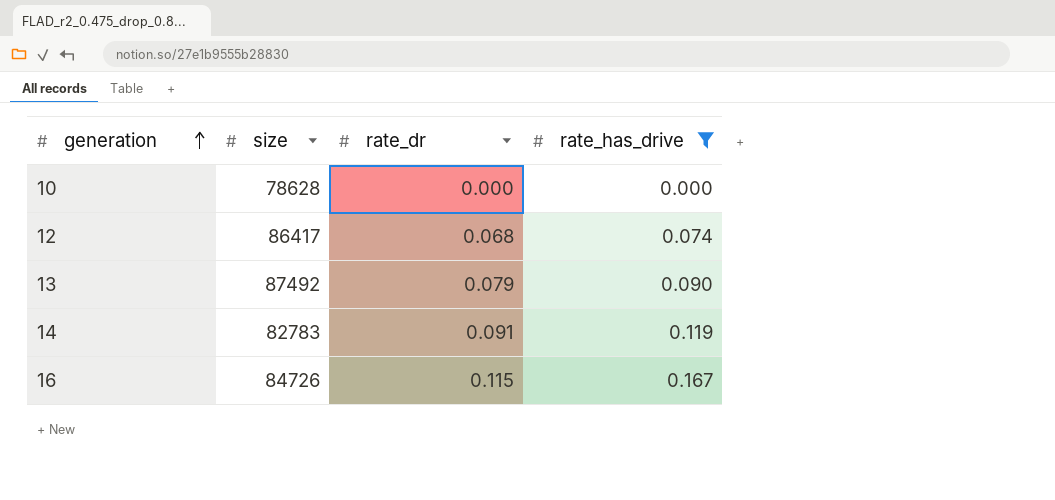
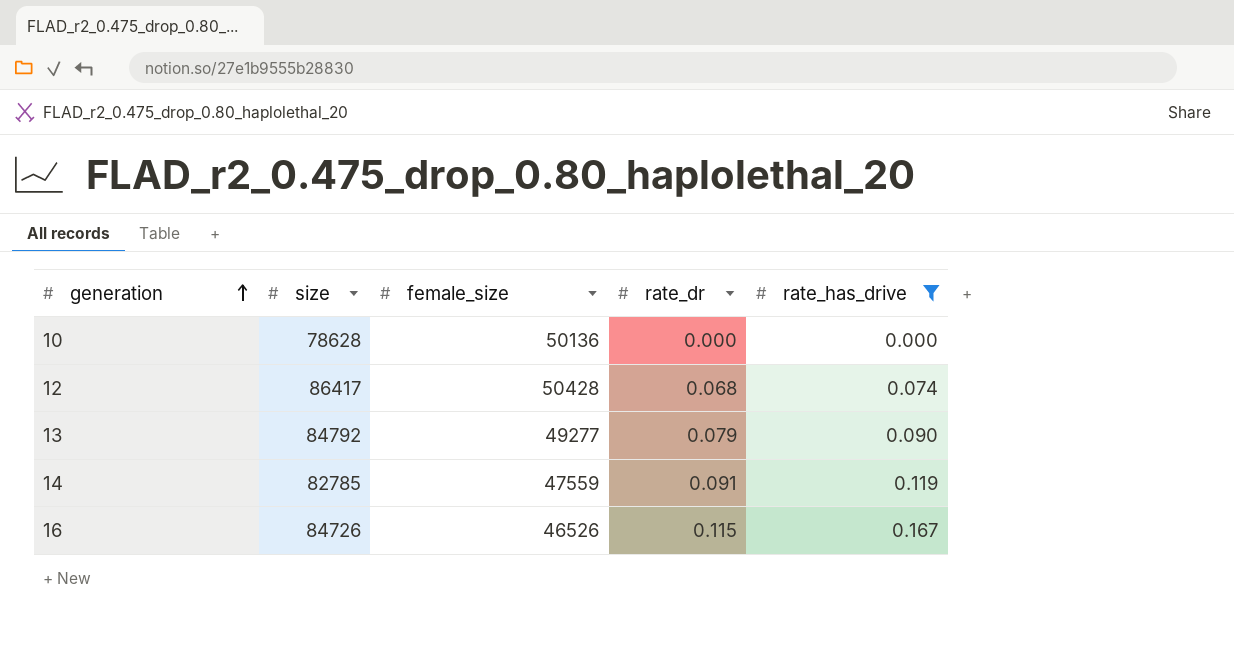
column female_size | position: none -> 3
13 | size: 87492 -> 84792
14 | size: 82783 -> 82785

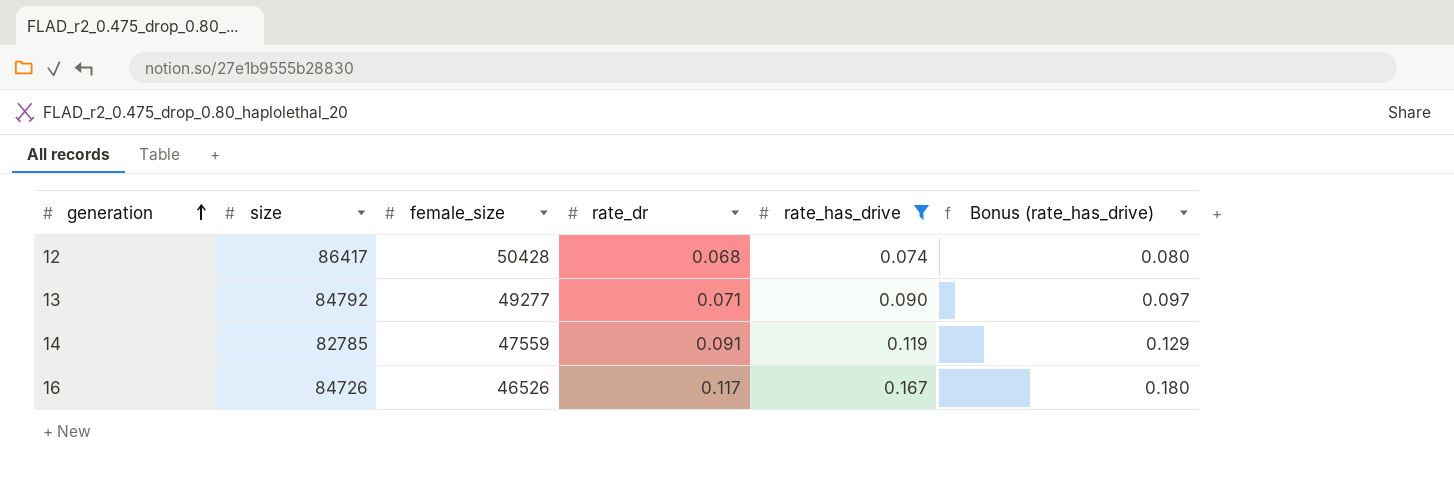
column Bonus (rate_has_drive) | formula: none -> [rate_has_drive] * 1.08
row 10: 78628 | 50136 | 0.000 | 0.000 -> none
13 | rate_dr: 0.079 -> 0.071
16 | rate_dr: 0.115 -> 0.117

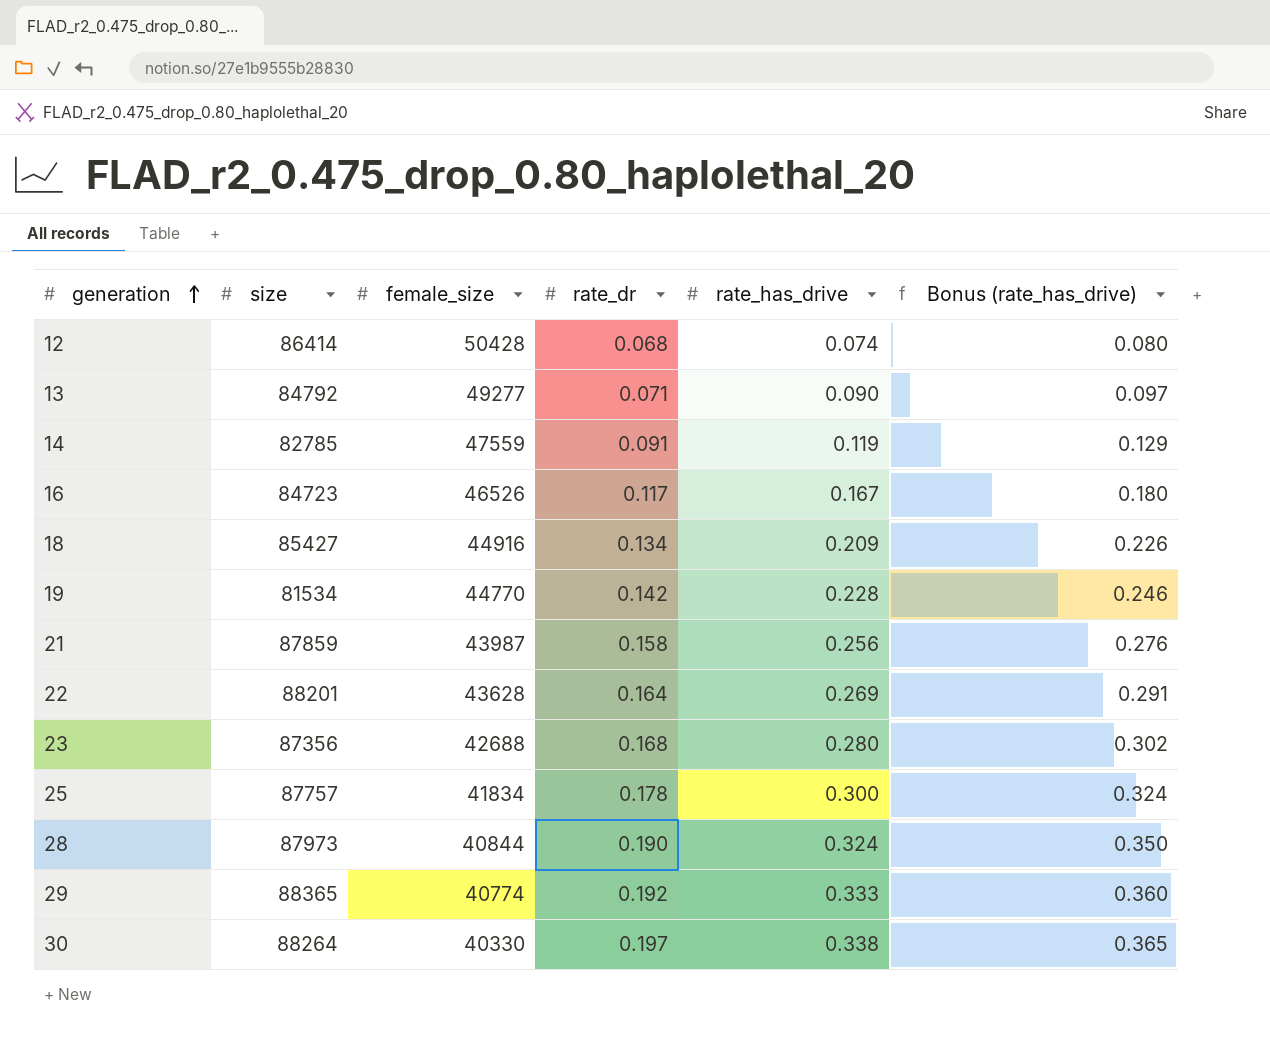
filter: rate_has_drive <= 0.167 -> none
12 | size: 86417 -> 86414
16 | size: 84726 -> 84723

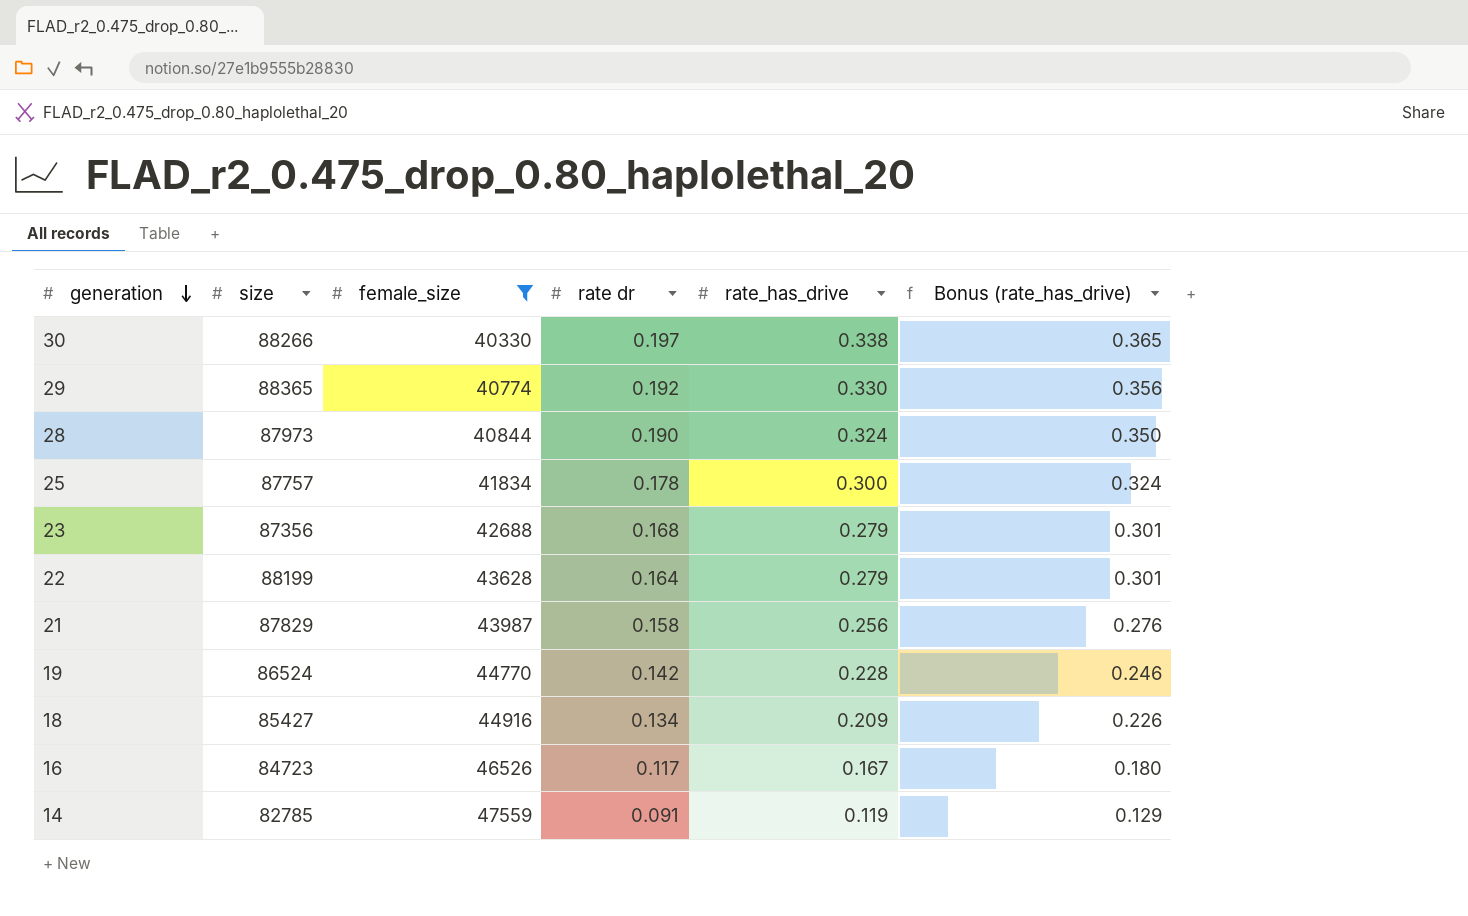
filter: none -> female_size <= 47559
row order: generation ascending -> generation descending
column name: rate_dr -> rate dr
30 | size: 88264 -> 88266
29 | rate_has_drive: 0.333 -> 0.330
29 | Bonus (rate_has_drive): 0.360 -> 0.356
23 | rate_has_drive: 0.280 -> 0.279
23 | Bonus (rate_has_drive): 0.302 -> 0.301
22 | size: 88201 -> 88199
22 | rate_has_drive: 0.269 -> 0.279
22 | Bonus (rate_has_drive): 0.291 -> 0.301
21 | size: 87859 -> 87829
19 | size: 81534 -> 86524

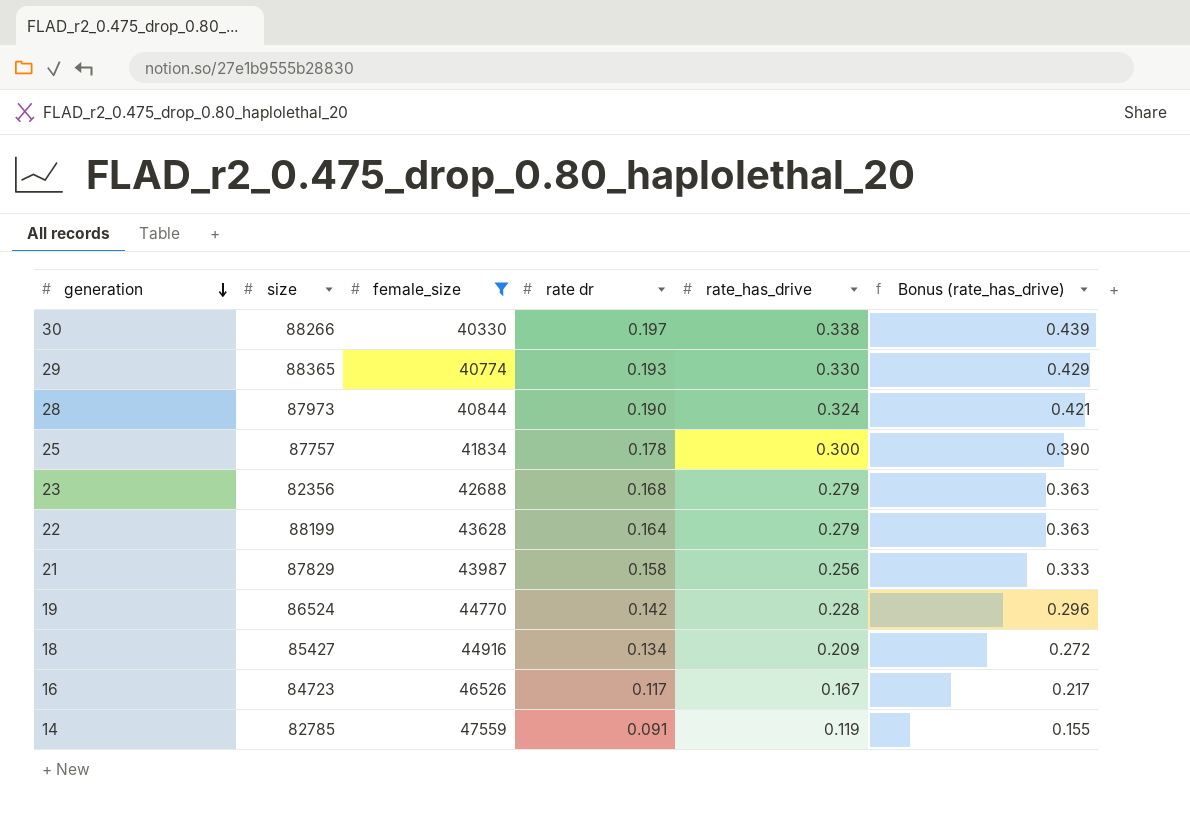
column Bonus (rate_has_drive) | formula: [rate_has_drive] * 1.08 -> [rate_has_drive] * 1.3
29 | rate dr: 0.192 -> 0.193
23 | size: 87356 -> 82356

